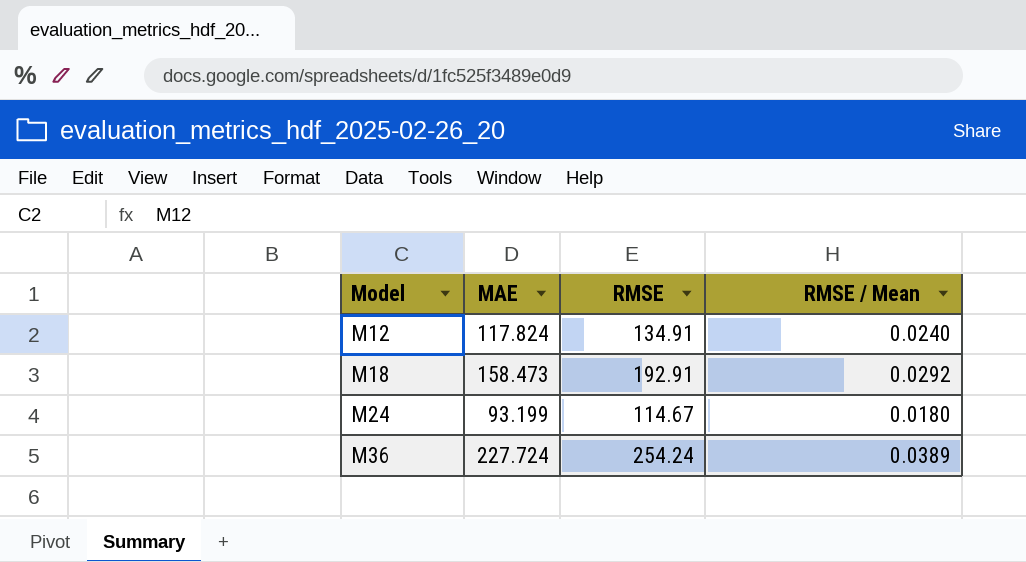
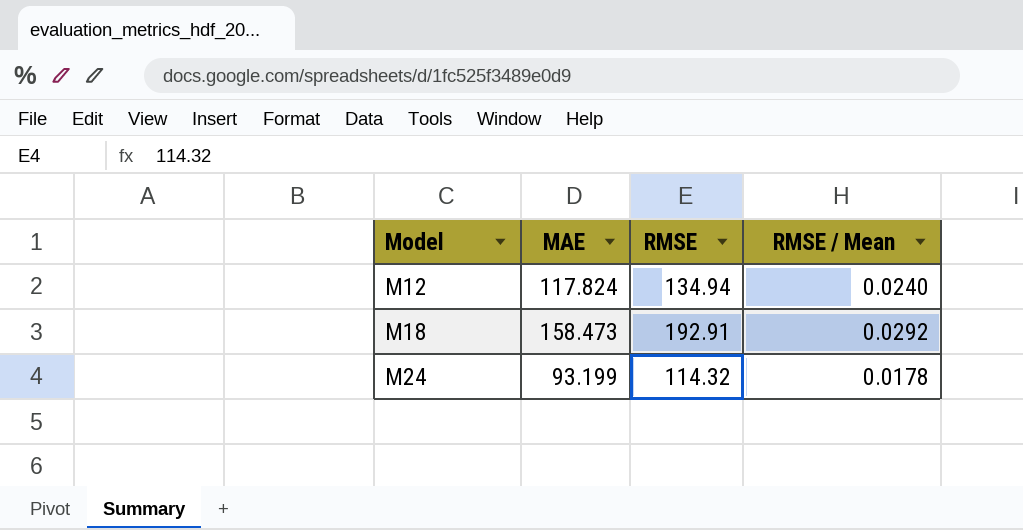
row M36: 227.724 | 254.24 | 0.0389 -> none
M12 | RMSE: 134.91 -> 134.94
M24 | RMSE: 114.67 -> 114.32
M24 | RMSE / Mean: 0.0180 -> 0.0178

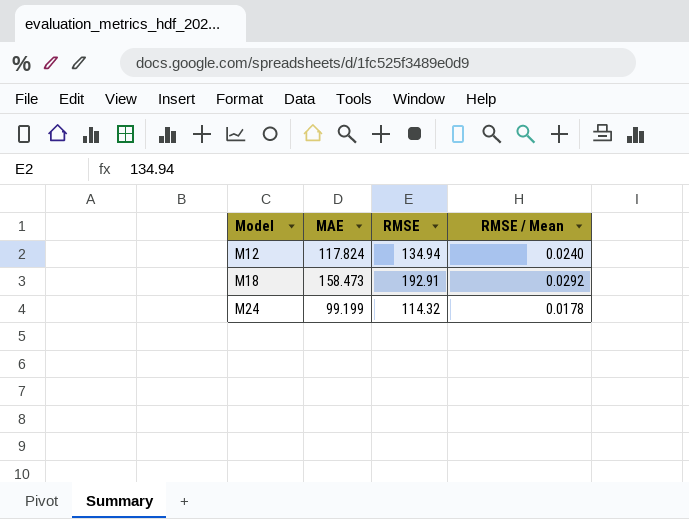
M24 | MAE: 93.199 -> 99.199

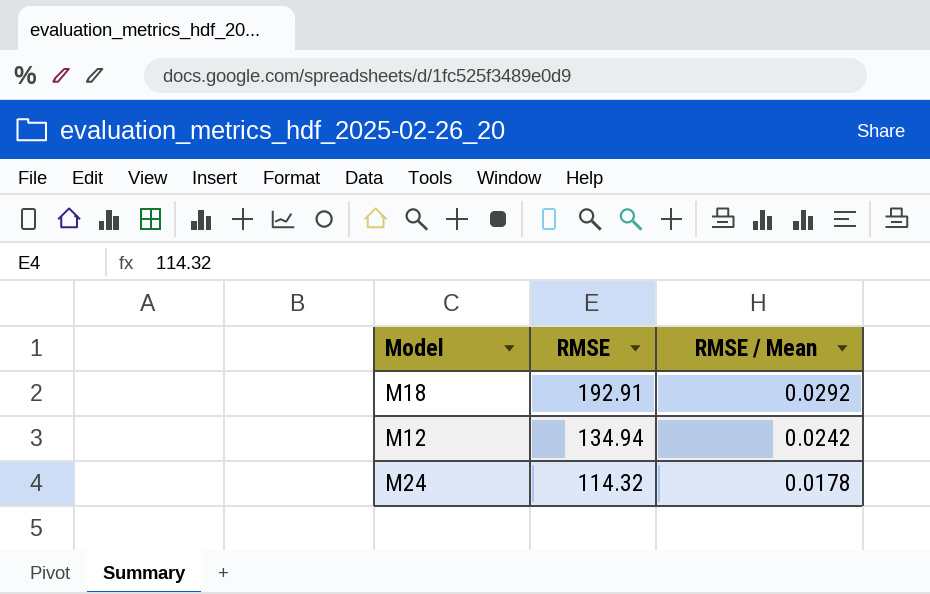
row order: Model ascending -> RMSE descending
column MAE | position: 2 -> none
M12 | RMSE / Mean: 0.0240 -> 0.0242

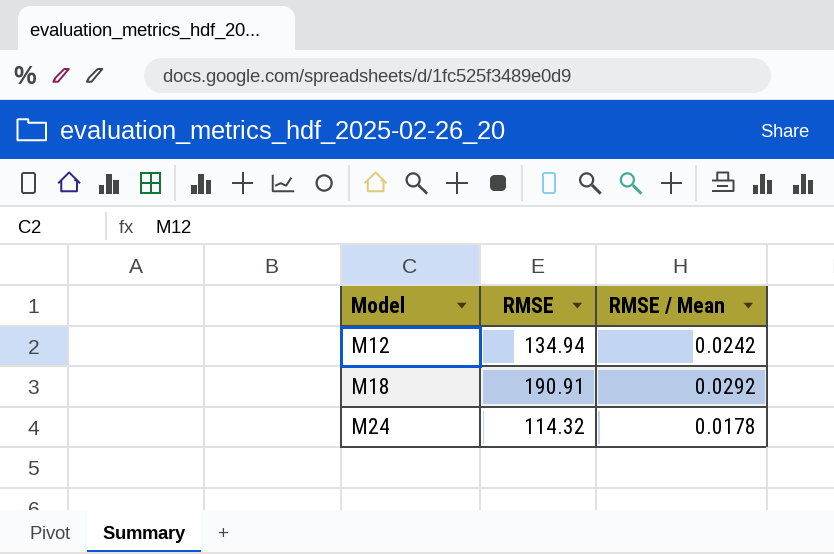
row order: RMSE descending -> Model ascending
M18 | RMSE: 192.91 -> 190.91

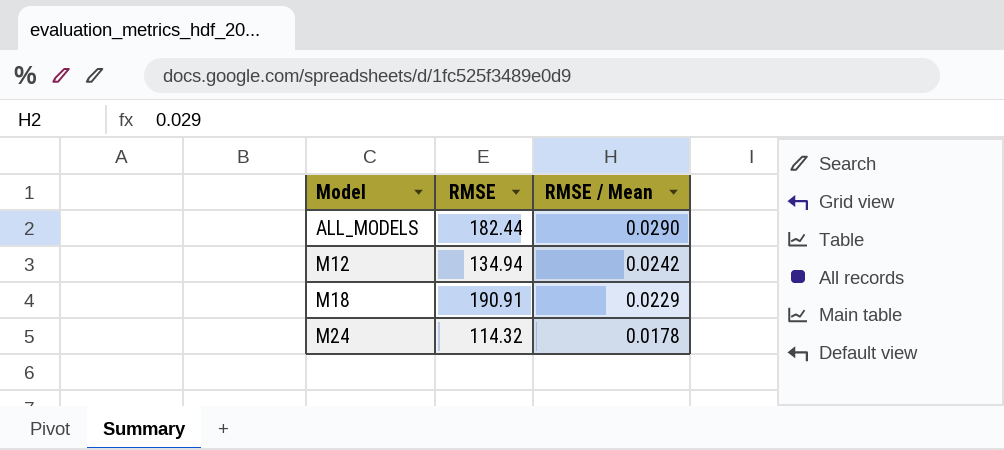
row ALL_MODELS: none -> 182.44 | 0.0290
M18 | RMSE / Mean: 0.0292 -> 0.0229

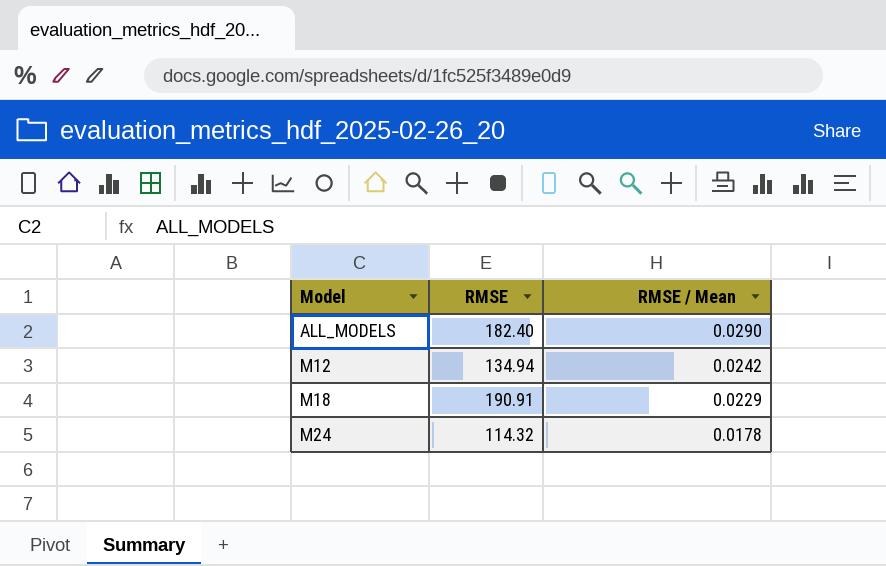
ALL_MODELS | RMSE: 182.44 -> 182.40

